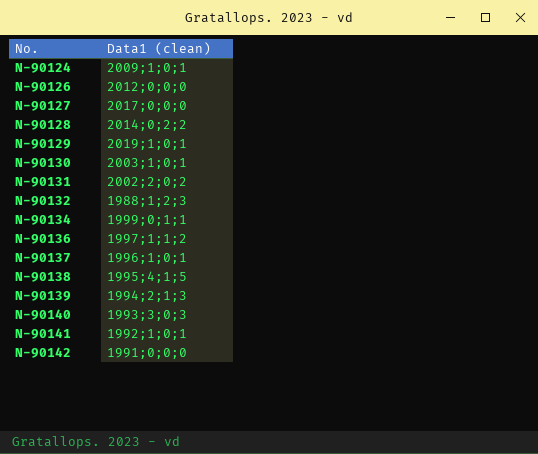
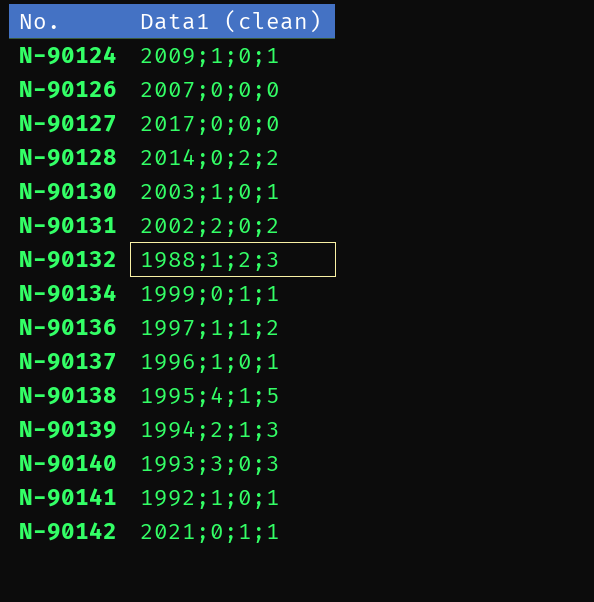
row N-90129: 2019;1;0;1 -> none
N-90126 | Data1 (clean): 2012;0;0;0 -> 2007;0;0;0
N-90142 | Data1 (clean): 1991;0;0;0 -> 2021;0;1;1

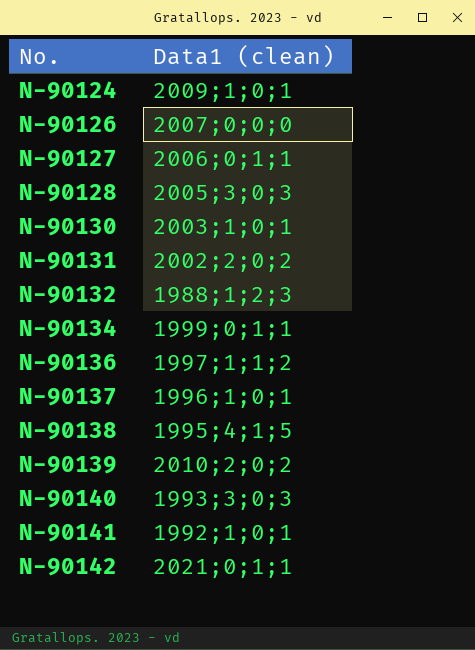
N-90127 | Data1 (clean): 2017;0;0;0 -> 2006;0;1;1
N-90128 | Data1 (clean): 2014;0;2;2 -> 2005;3;0;3
N-90139 | Data1 (clean): 1994;2;1;3 -> 2010;2;0;2

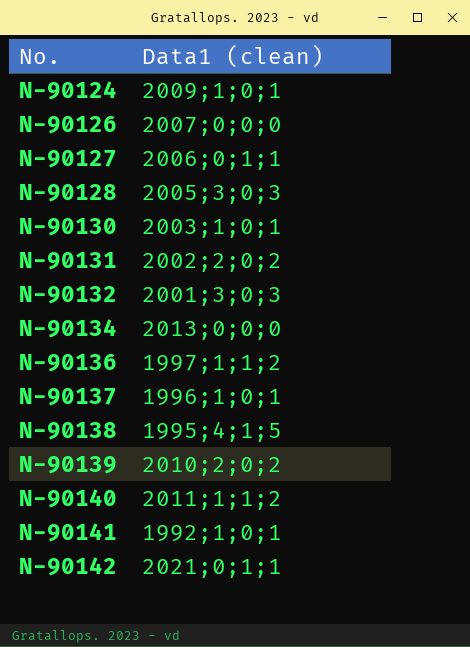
N-90132 | Data1 (clean): 1988;1;2;3 -> 2001;3;0;3
N-90134 | Data1 (clean): 1999;0;1;1 -> 2013;0;0;0
N-90140 | Data1 (clean): 1993;3;0;3 -> 2011;1;1;2

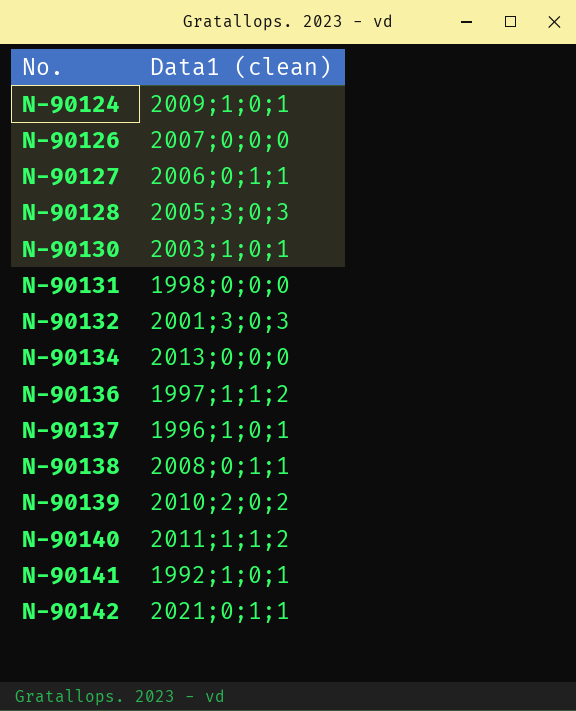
N-90131 | Data1 (clean): 2002;2;0;2 -> 1998;0;0;0
N-90138 | Data1 (clean): 1995;4;1;5 -> 2008;0;1;1

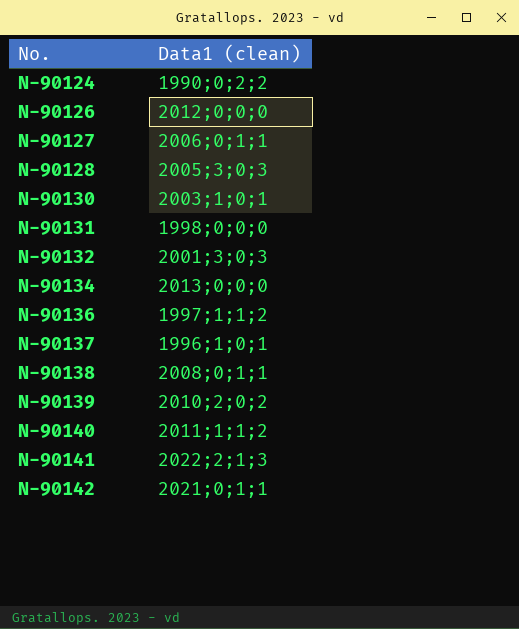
N-90124 | Data1 (clean): 2009;1;0;1 -> 1990;0;2;2
N-90126 | Data1 (clean): 2007;0;0;0 -> 2012;0;0;0
N-90141 | Data1 (clean): 1992;1;0;1 -> 2022;2;1;3

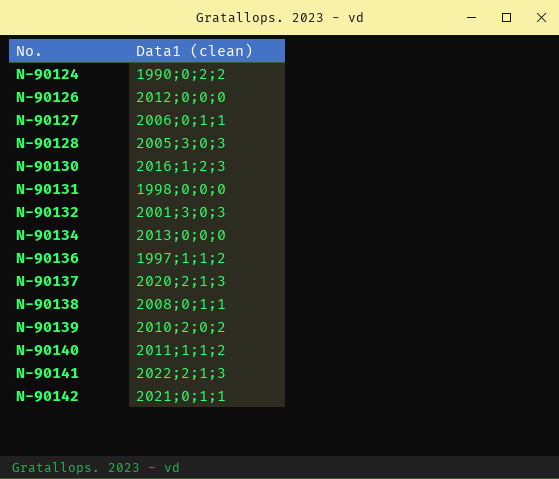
N-90130 | Data1 (clean): 2003;1;0;1 -> 2016;1;2;3
N-90137 | Data1 (clean): 1996;1;0;1 -> 2020;2;1;3

